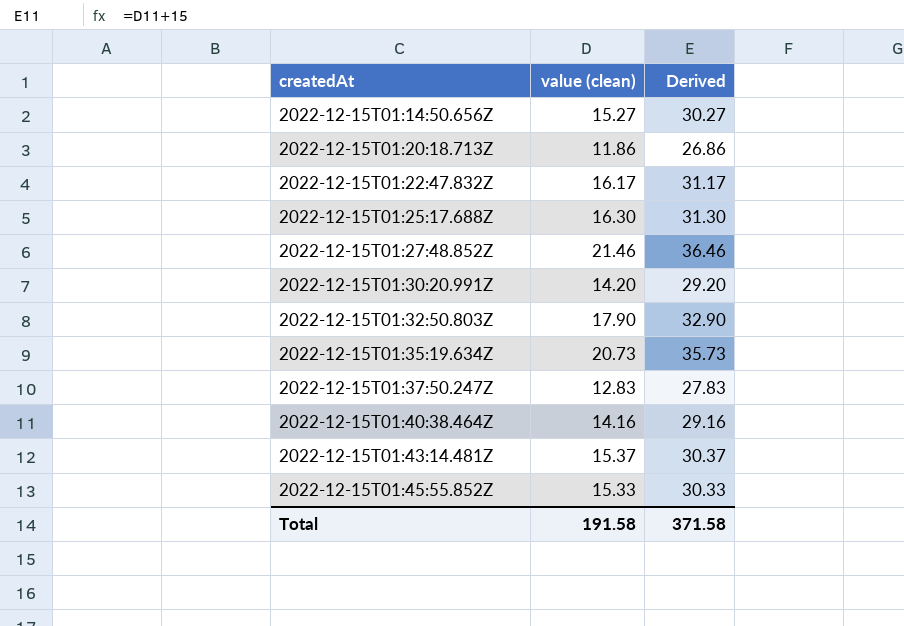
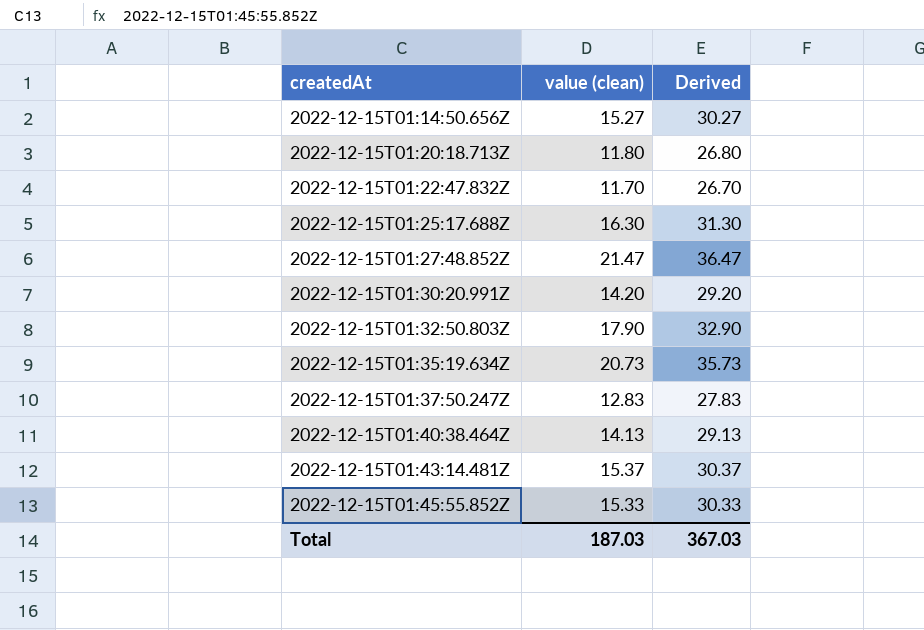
2022-12-15T01:20:18.713Z | value (clean): 11.86 -> 11.80
2022-12-15T01:20:18.713Z | Derived: 26.86 -> 26.80
2022-12-15T01:22:47.832Z | value (clean): 16.17 -> 11.70
2022-12-15T01:22:47.832Z | Derived: 31.17 -> 26.70
2022-12-15T01:27:48.852Z | value (clean): 21.46 -> 21.47
2022-12-15T01:27:48.852Z | Derived: 36.46 -> 36.47
2022-12-15T01:40:38.464Z | value (clean): 14.16 -> 14.13
2022-12-15T01:40:38.464Z | Derived: 29.16 -> 29.13
Total | value (clean): 191.58 -> 187.03
Total | Derived: 371.58 -> 367.03

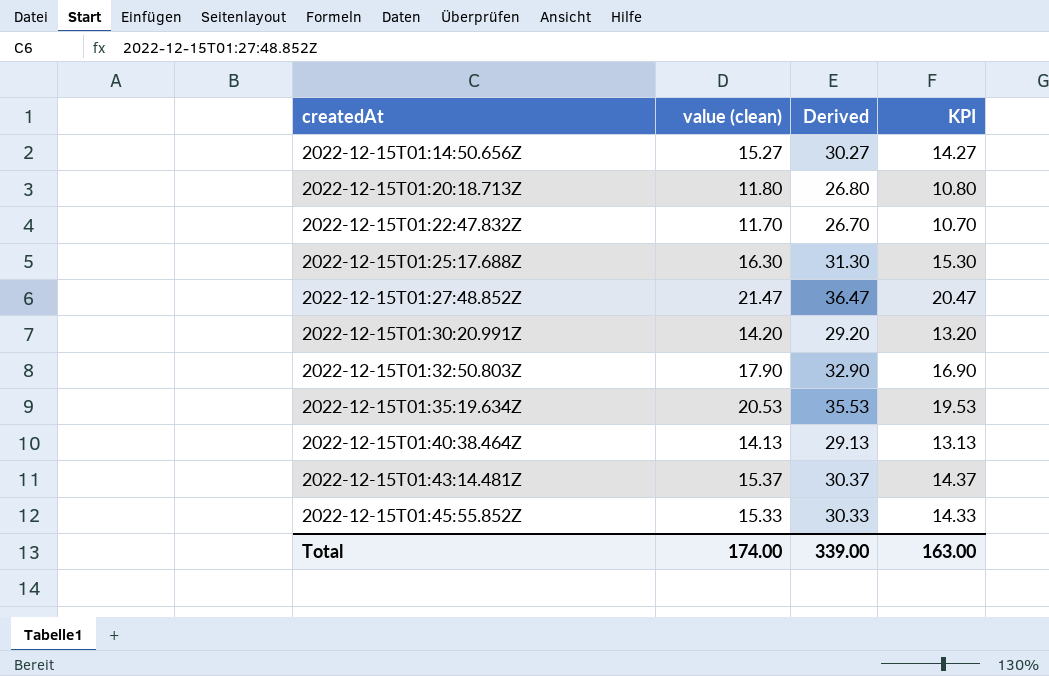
column KPI | formula: none -> [value (clean)] - 1
row 2022-12-15T01:37:50.247Z: 12.83 | 27.83 -> none
2022-12-15T01:35:19.634Z | value (clean): 20.73 -> 20.53
2022-12-15T01:35:19.634Z | Derived: 35.73 -> 35.53
Total | value (clean): 187.03 -> 174.00
Total | Derived: 367.03 -> 339.00

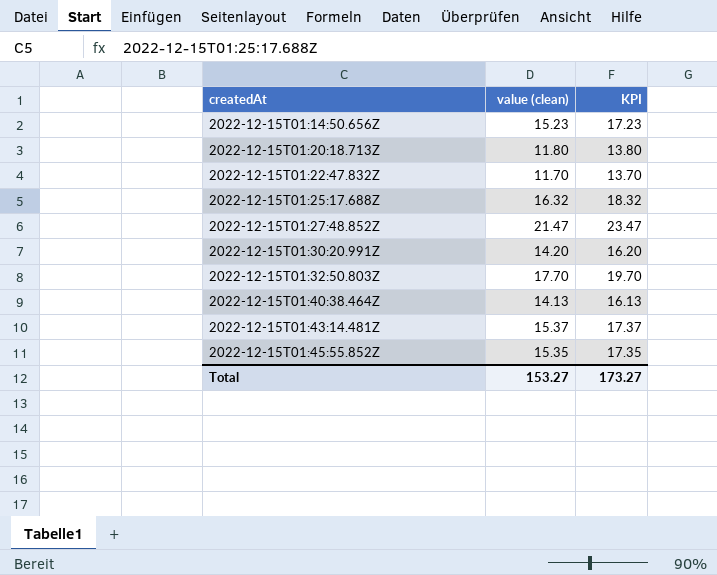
column Derived | formula: [value (clean)] + 15 -> none
column KPI | formula: [value (clean)] - 1 -> [value (clean)] + 2
row 2022-12-15T01:35:19.634Z: 20.53 | 35.53 | 19.53 -> none
2022-12-15T01:14:50.656Z | value (clean): 15.27 -> 15.23
2022-12-15T01:25:17.688Z | value (clean): 16.30 -> 16.32
2022-12-15T01:32:50.803Z | value (clean): 17.90 -> 17.70
2022-12-15T01:45:55.852Z | value (clean): 15.33 -> 15.35
Total | value (clean): 174.00 -> 153.27
Total | KPI: 163.00 -> 173.27

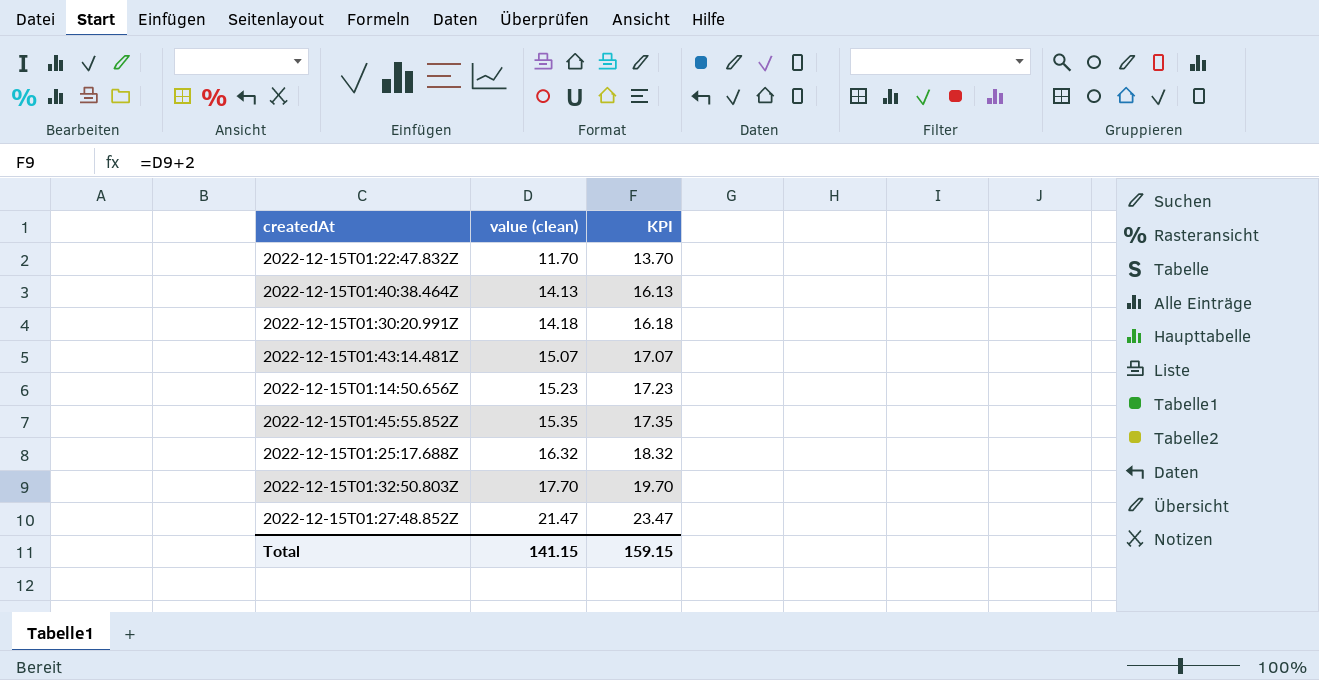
row order: createdAt ascending -> value (clean) ascending
row 2022-12-15T01:20:18.713Z: 11.80 | 13.80 -> none
2022-12-15T01:30:20.991Z | value (clean): 14.20 -> 14.18
2022-12-15T01:30:20.991Z | KPI: 16.20 -> 16.18
2022-12-15T01:43:14.481Z | value (clean): 15.37 -> 15.07
2022-12-15T01:43:14.481Z | KPI: 17.37 -> 17.07
Total | value (clean): 153.27 -> 141.15
Total | KPI: 173.27 -> 159.15

